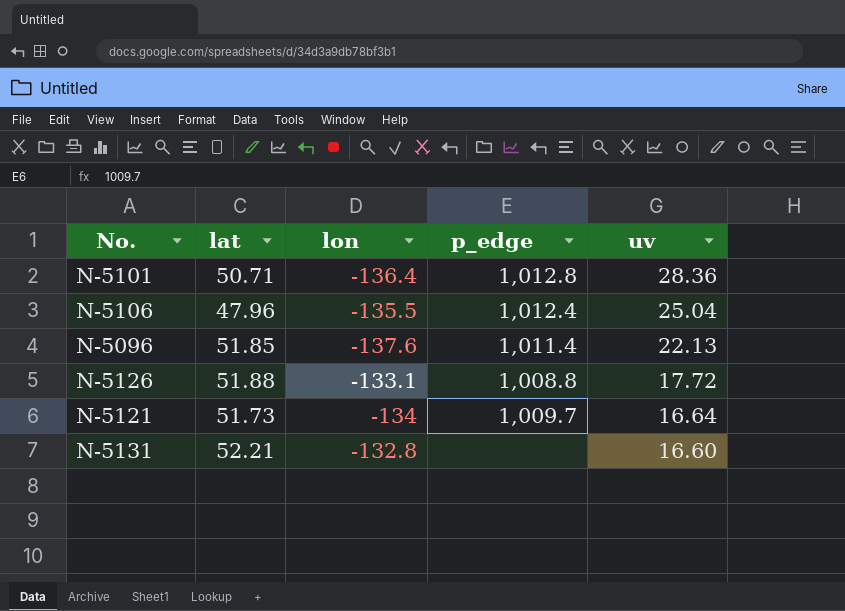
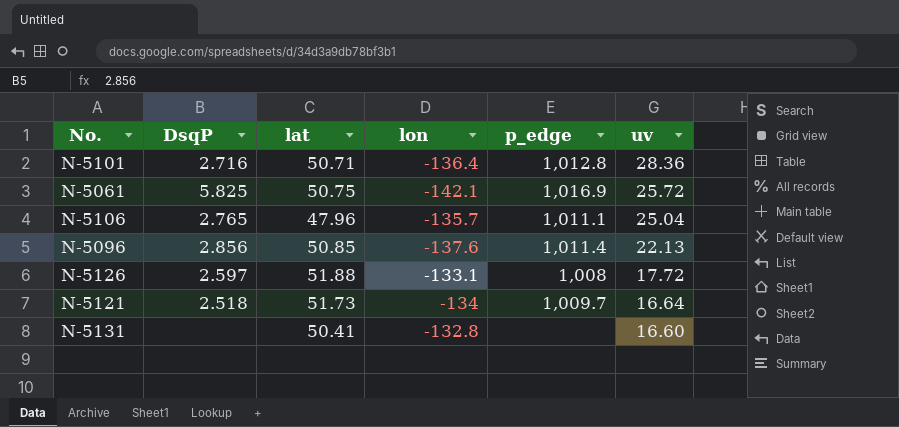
column DsqP | position: none -> 2
row N-5061: none -> 5.825 | 50.75 | -142.1 | 1,016.9 | 25.72
N-5106 | lon: -135.5 -> -135.7
N-5106 | p_edge: 1,012.4 -> 1,011.1
N-5096 | lat: 51.85 -> 50.85
N-5126 | p_edge: 1,008.8 -> 1,008
N-5131 | lat: 52.21 -> 50.41

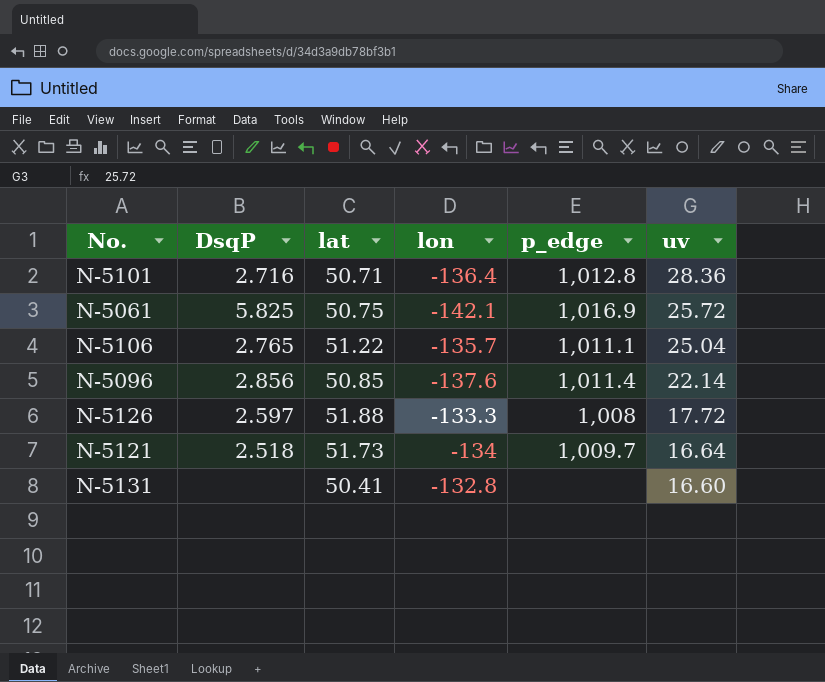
N-5106 | lat: 47.96 -> 51.22
N-5096 | uv: 22.13 -> 22.14
N-5126 | lon: -133.1 -> -133.3

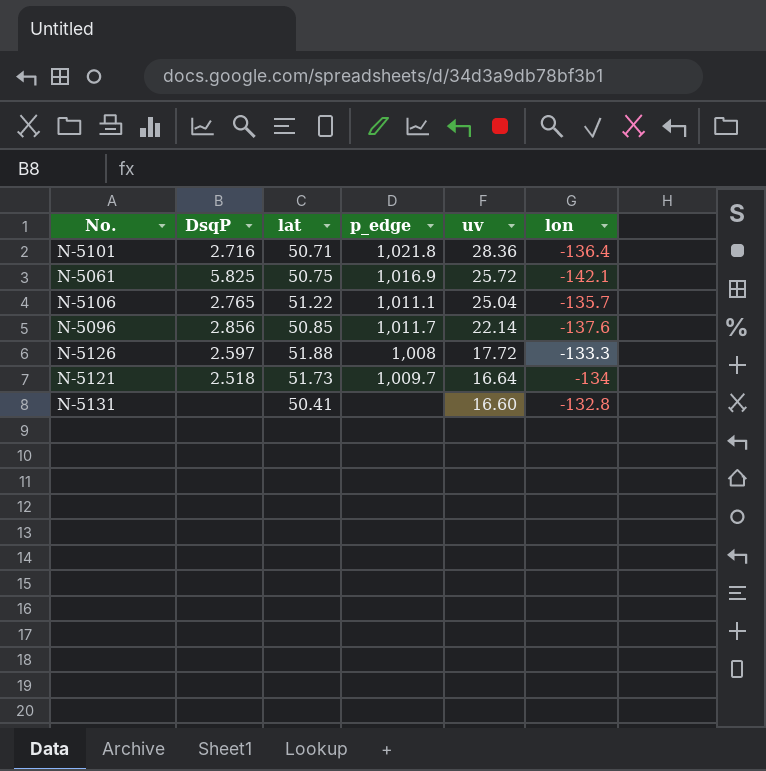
column lon | position: 4 -> 6
N-5101 | p_edge: 1,012.8 -> 1,021.8
N-5096 | p_edge: 1,011.4 -> 1,011.7

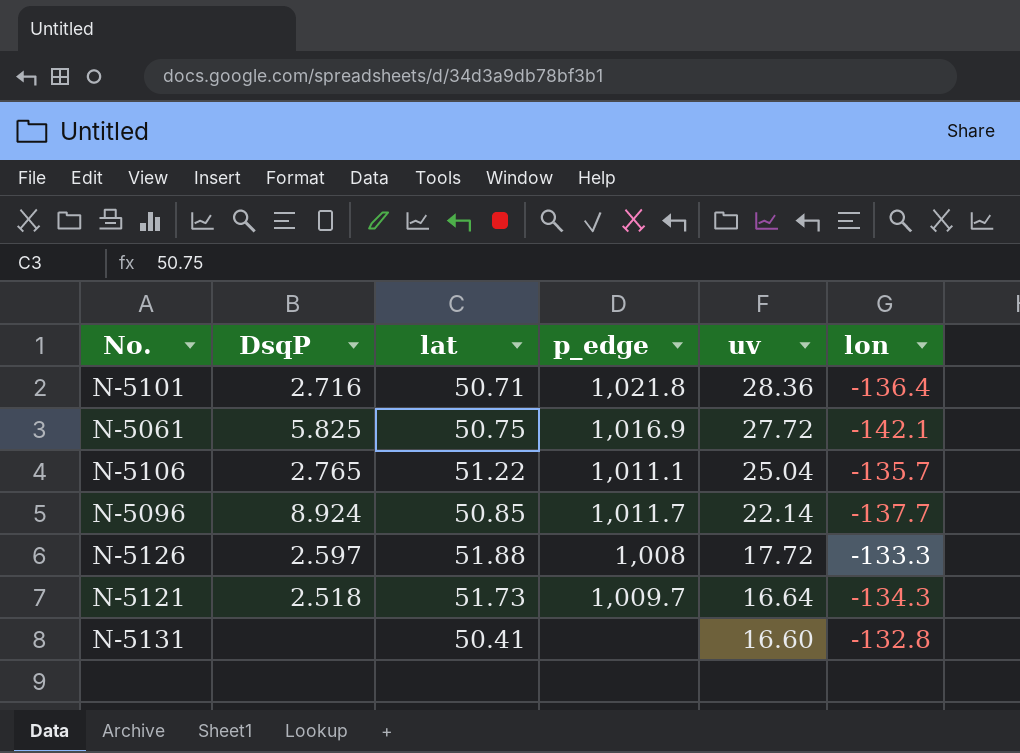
N-5061 | uv: 25.72 -> 27.72
N-5096 | DsqP: 2.856 -> 8.924
N-5096 | lon: -137.6 -> -137.7
N-5121 | lon: -134 -> -134.3

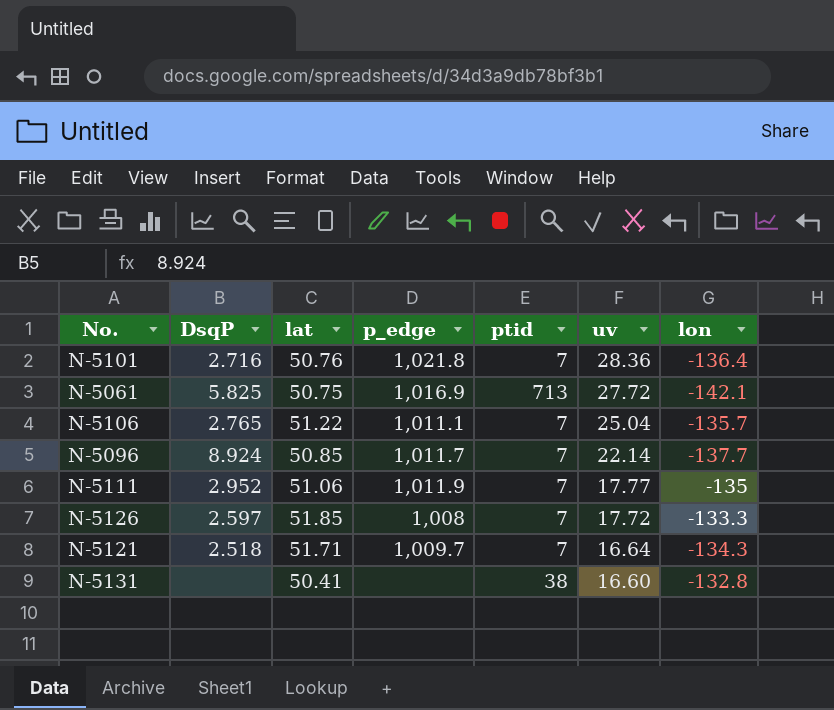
column ptid | position: none -> 5
N-5101 | lat: 50.71 -> 50.76
row N-5111: none -> 2.952 | 51.06 | 1,011.9 | 7 | 17.77 | -135
N-5126 | lat: 51.88 -> 51.85
N-5121 | lat: 51.73 -> 51.71

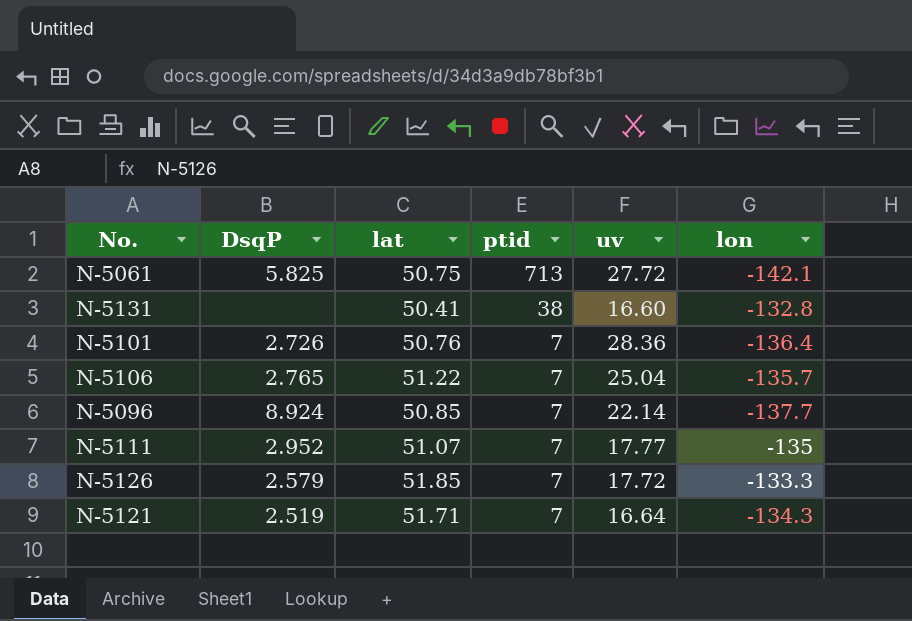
row order: uv descending -> ptid descending
column p_edge | position: 4 -> none
N-5101 | DsqP: 2.716 -> 2.726
N-5111 | lat: 51.06 -> 51.07
N-5126 | DsqP: 2.597 -> 2.579
N-5121 | DsqP: 2.518 -> 2.519

